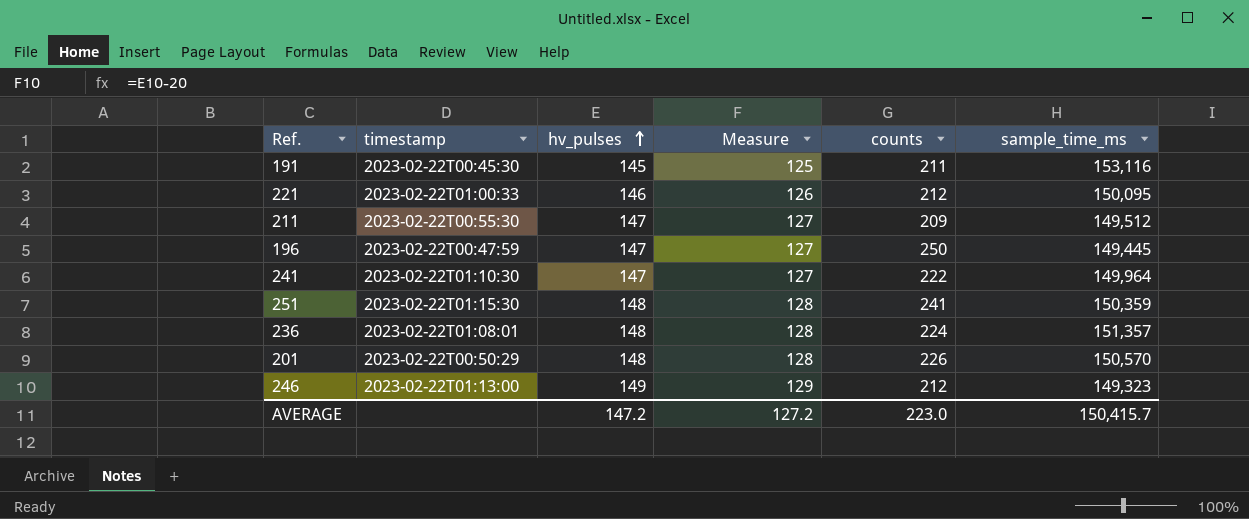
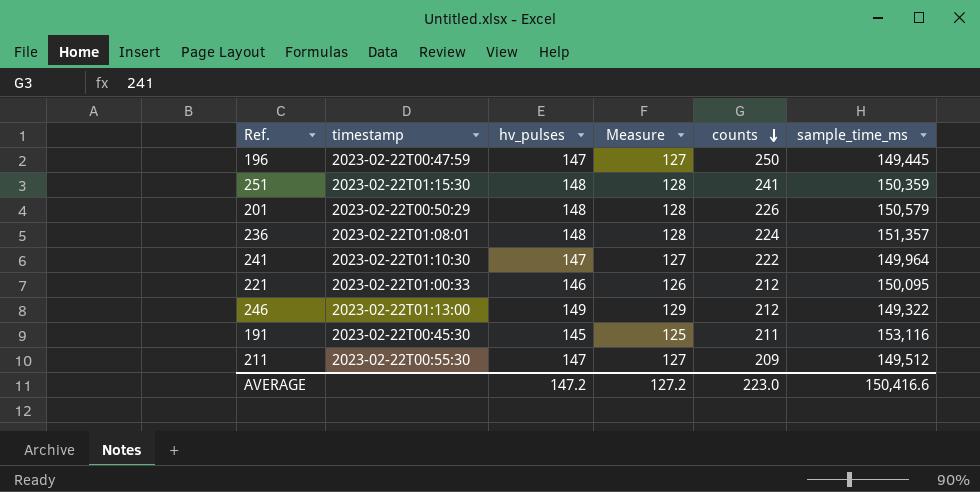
row order: hv_pulses ascending -> counts descending
201 | sample_time_ms: 150,570 -> 150,579
246 | sample_time_ms: 149,323 -> 149,322
AVERAGE | sample_time_ms: 150,415.7 -> 150,416.6

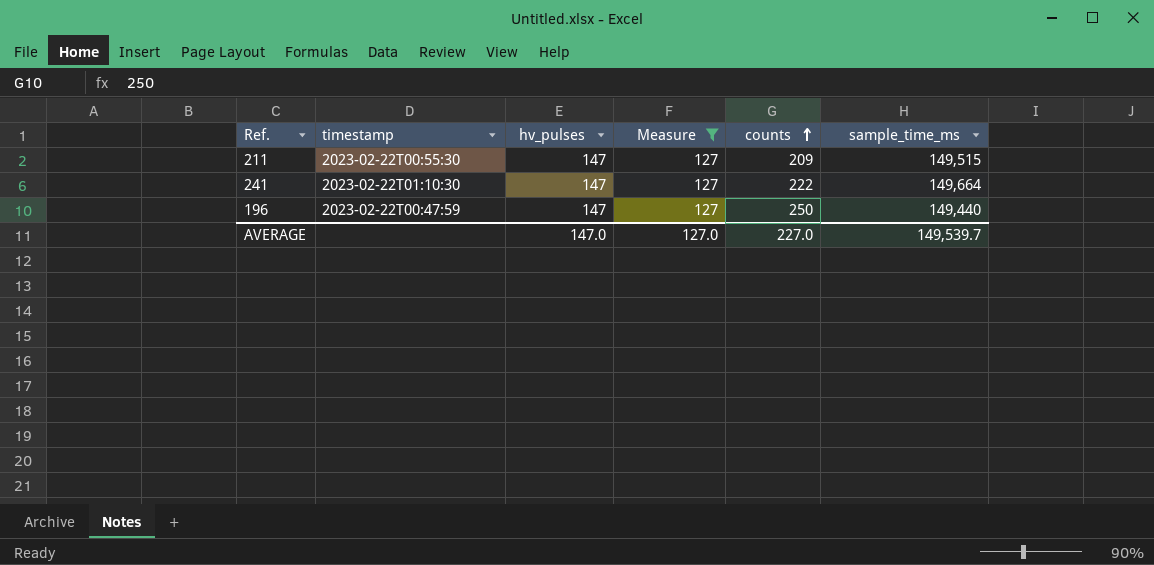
filter: none -> Measure = 127
row order: counts descending -> counts ascending
211 | sample_time_ms: 149,512 -> 149,515
241 | sample_time_ms: 149,964 -> 149,664
196 | sample_time_ms: 149,445 -> 149,440
AVERAGE | hv_pulses: 147.2 -> 147.0
AVERAGE | Measure: 127.2 -> 127.0
AVERAGE | counts: 223.0 -> 227.0
AVERAGE | sample_time_ms: 150,416.6 -> 149,539.7

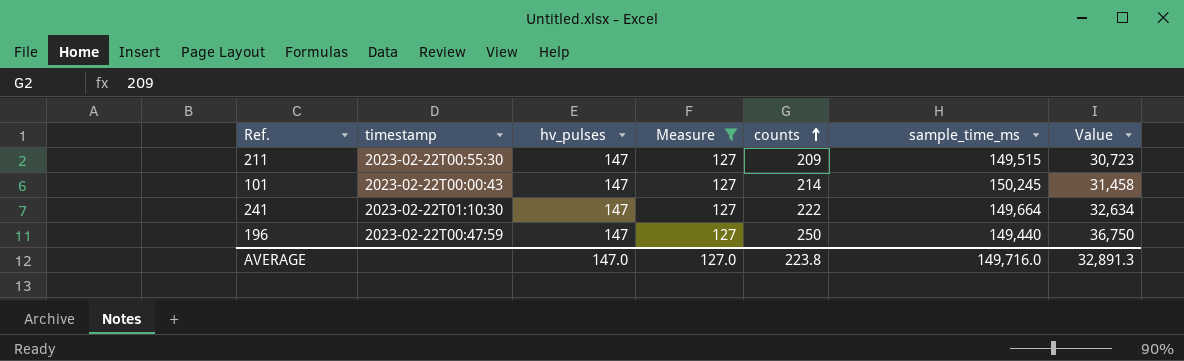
column Value | formula: none -> [hv_pulses] * [counts]
row 101: none -> 2023-02-22T00:00:43 | 147 | 127 | 214 | 150,245 | 31,458
AVERAGE | counts: 227.0 -> 223.8
AVERAGE | sample_time_ms: 149,539.7 -> 149,716.0

